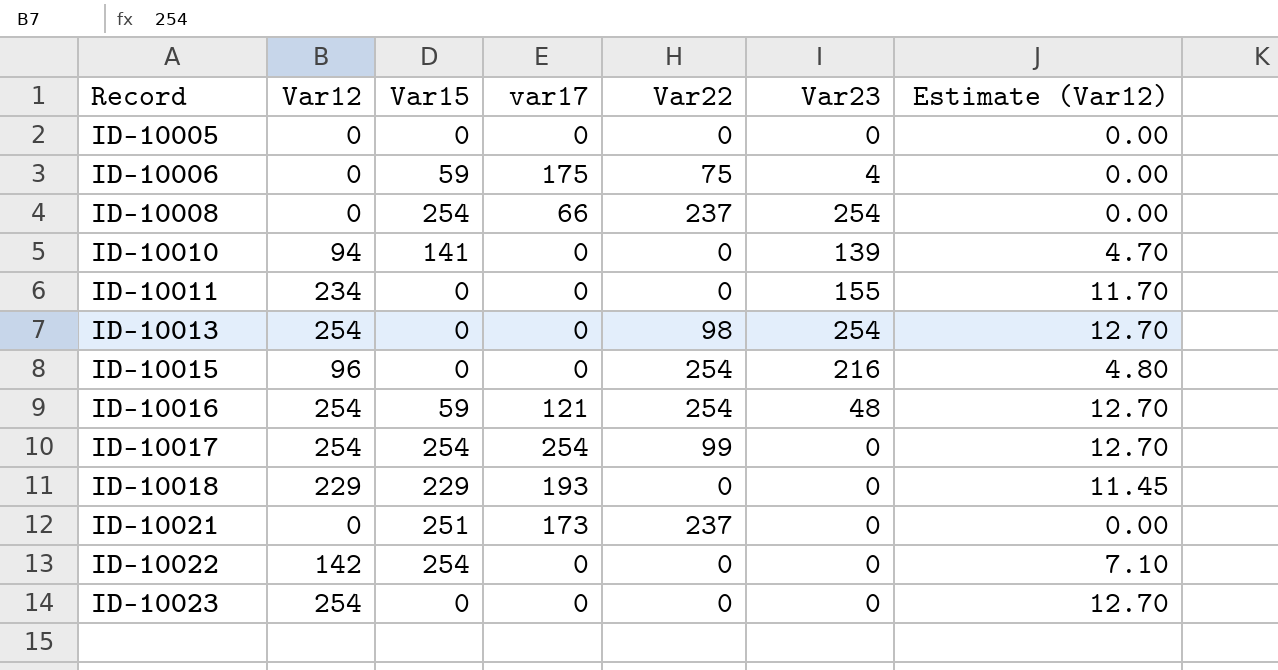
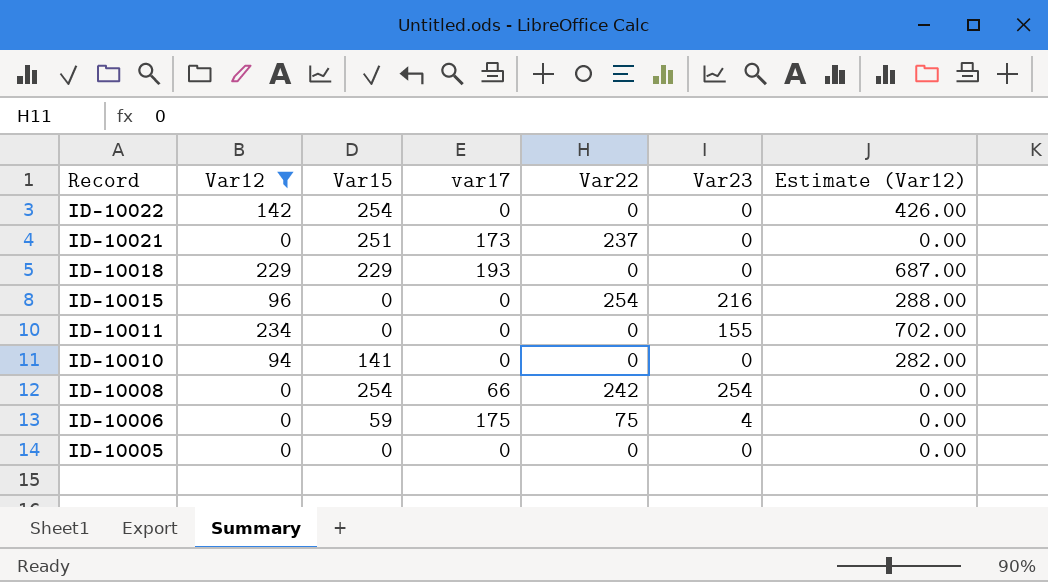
filter: none -> Var12 != 254
row order: Record ascending -> Record descending
column Estimate (Var12) | formula: [Var12] * 0.05 -> [Var12] * 3
ID-10010 | Var23: 139 -> 0
ID-10008 | Var22: 237 -> 242

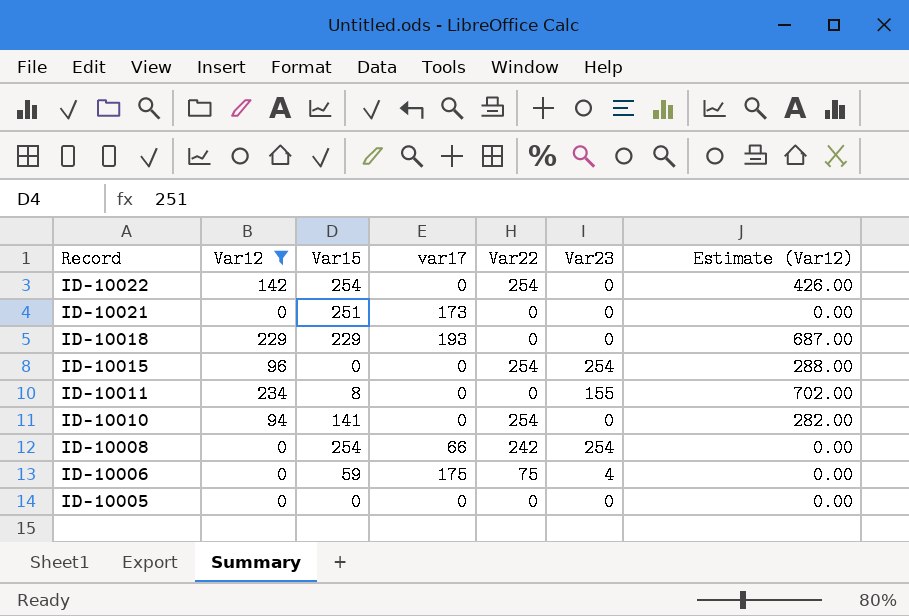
ID-10022 | Var22: 0 -> 254
ID-10021 | Var22: 237 -> 0
ID-10015 | Var23: 216 -> 254
ID-10011 | Var15: 0 -> 8
ID-10010 | Var22: 0 -> 254

